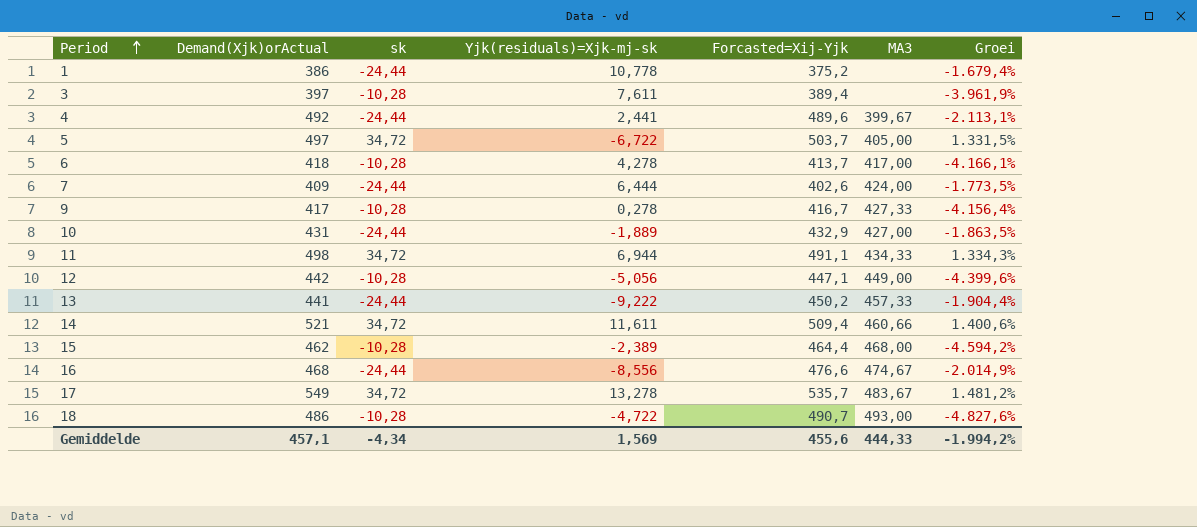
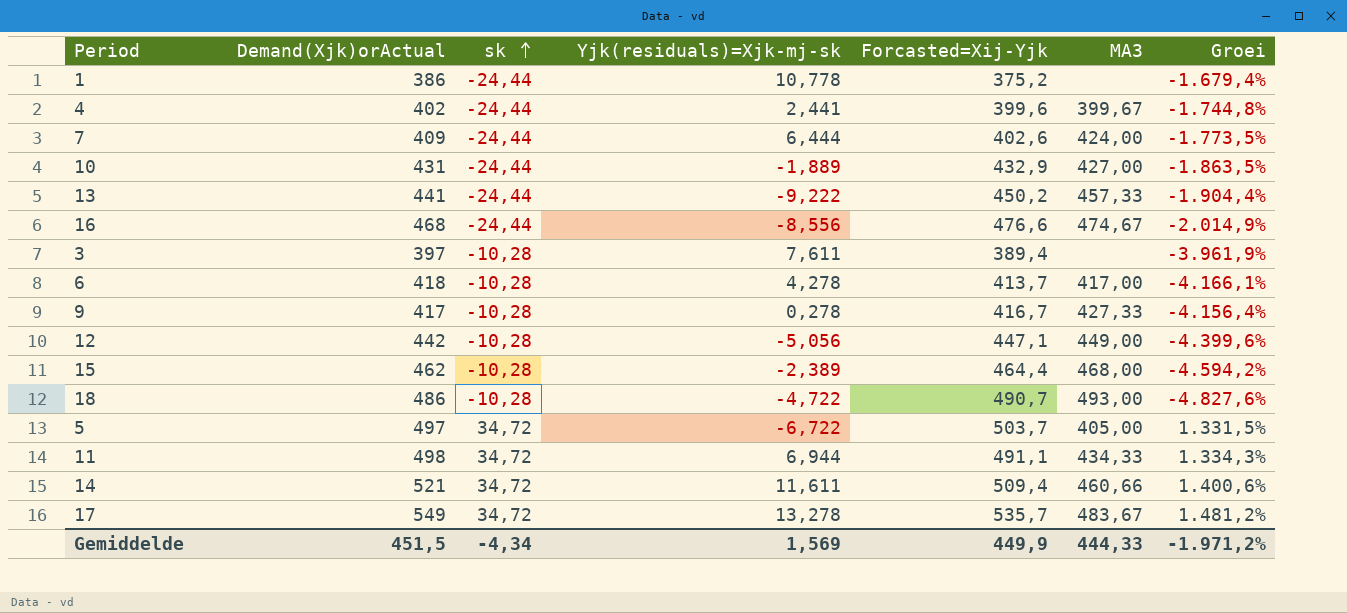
row order: Period ascending -> sk ascending
4 | Demand(Xjk)orActual: 492 -> 402
4 | Forcasted=Xij-Yjk: 489,6 -> 399,6
4 | Groei: -2.113,1% -> -1.744,8%
Gemiddelde | Demand(Xjk)orActual: 457,1 -> 451,5
Gemiddelde | Forcasted=Xij-Yjk: 455,6 -> 449,9
Gemiddelde | Groei: -1.994,2% -> -1.971,2%

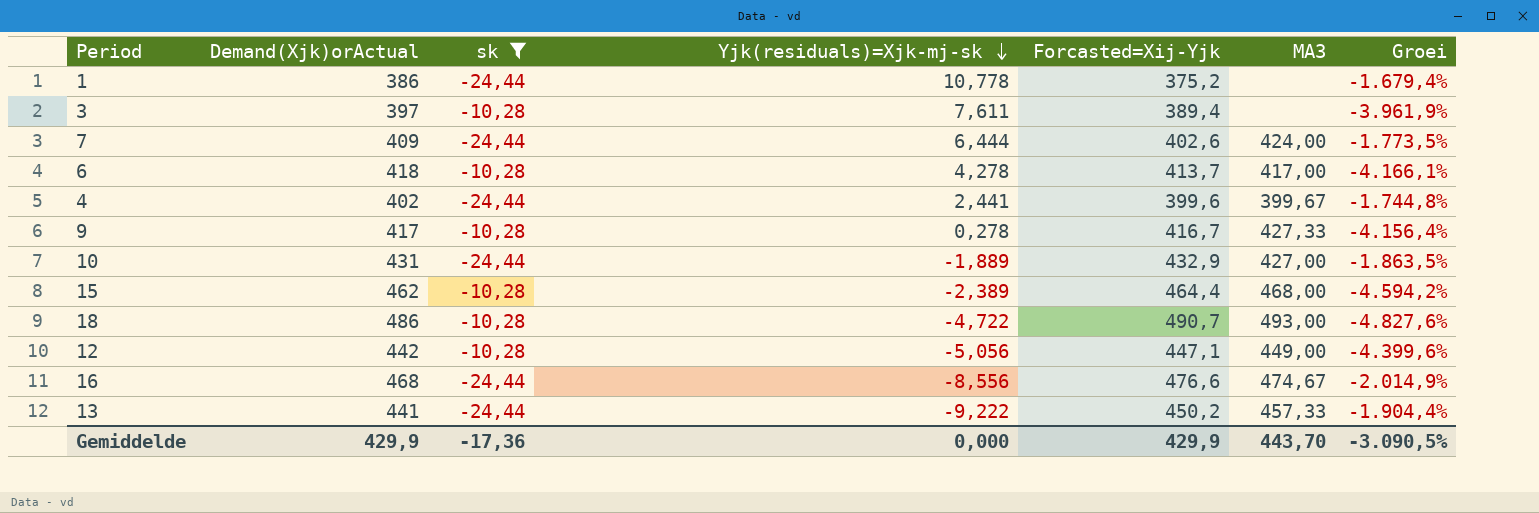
filter: none -> sk != 34,72
row order: sk ascending -> Yjk(residuals)=Xjk-mj-sk descending
Gemiddelde | Demand(Xjk)orActual: 451,5 -> 429,9
Gemiddelde | sk: -4,34 -> -17,36
Gemiddelde | Yjk(residuals)=Xjk-mj-sk: 1,569 -> 0,000
Gemiddelde | Forcasted=Xij-Yjk: 449,9 -> 429,9
Gemiddelde | MA3: 444,33 -> 443,70
Gemiddelde | Groei: -1.971,2% -> -3.090,5%

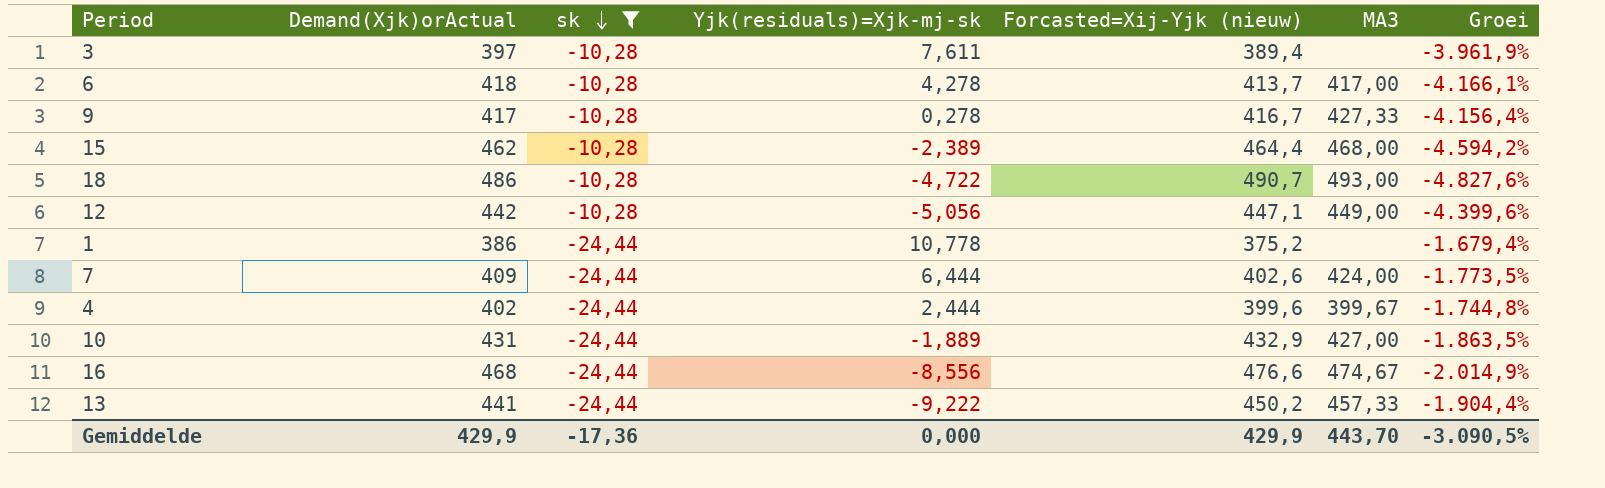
row order: Yjk(residuals)=Xjk-mj-sk descending -> sk descending
column name: Forcasted=Xij-Yjk -> Forcasted=Xij-Yjk (nieuw)
4 | Yjk(residuals)=Xjk-mj-sk: 2,441 -> 2,444

